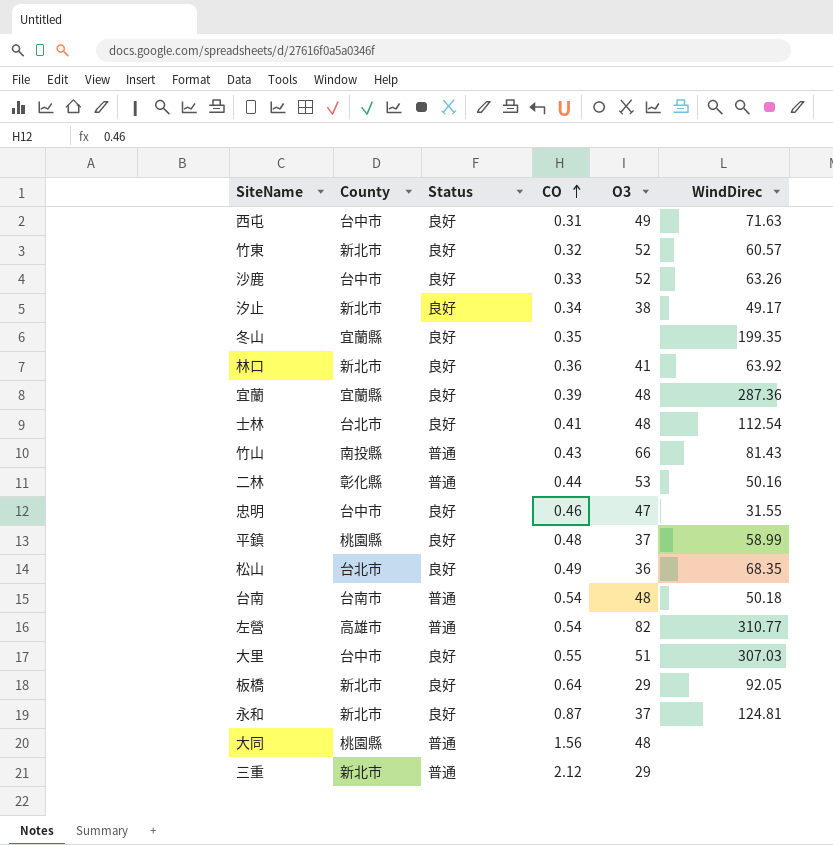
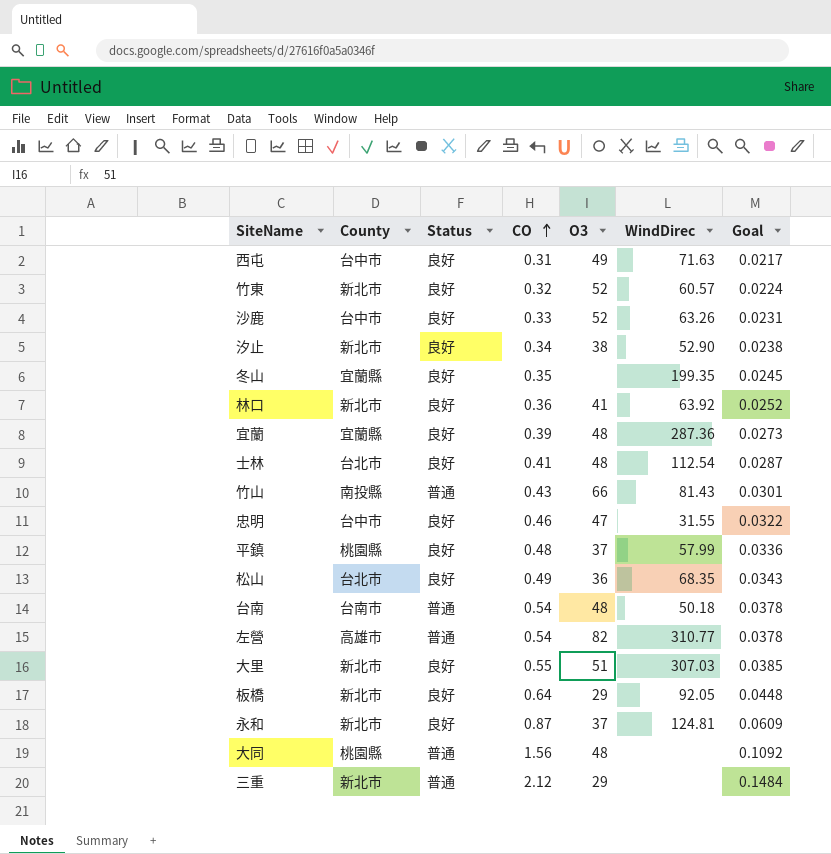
column Goal | formula: none -> [CO] * 0.07
row 二林: 彰化縣 | 普通 | 0.44 | 53 | 50.16 -> none
汐止 | WindDirec: 49.17 -> 52.90
平鎮 | WindDirec: 58.99 -> 57.99
大里 | County: 台中市 -> 新北市

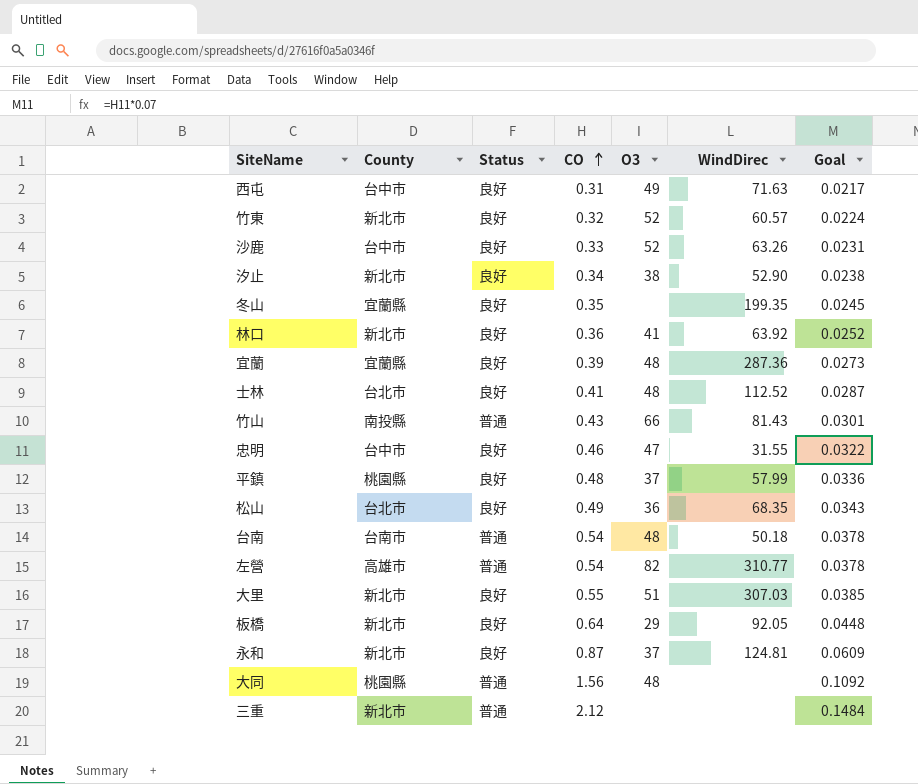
士林 | WindDirec: 112.54 -> 112.52
三重 | O3: 29 -> none

